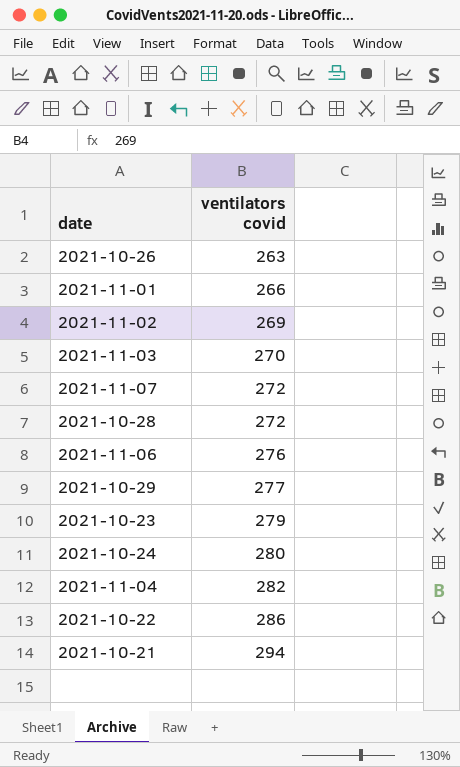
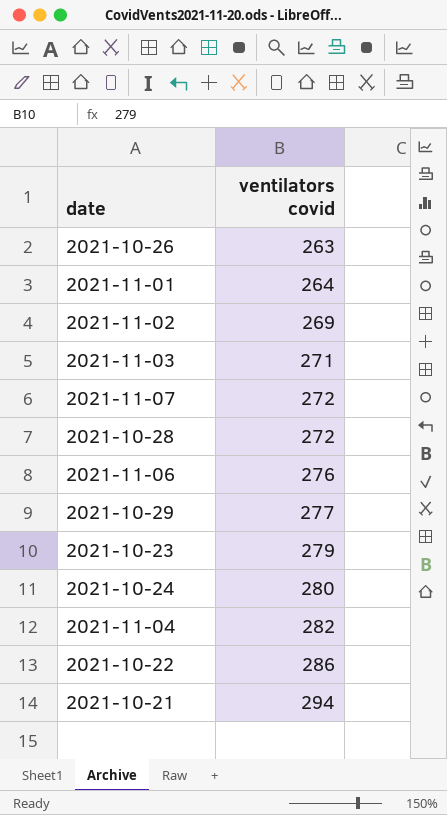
2021-11-01 | ventilators covid: 266 -> 264
2021-11-03 | ventilators covid: 270 -> 271

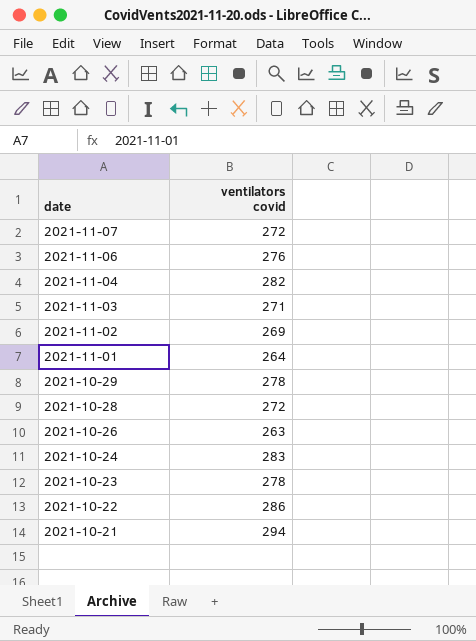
row order: ventilators covid ascending -> date descending
2021-10-29 | ventilators covid: 277 -> 278
2021-10-24 | ventilators covid: 280 -> 283
2021-10-23 | ventilators covid: 279 -> 278

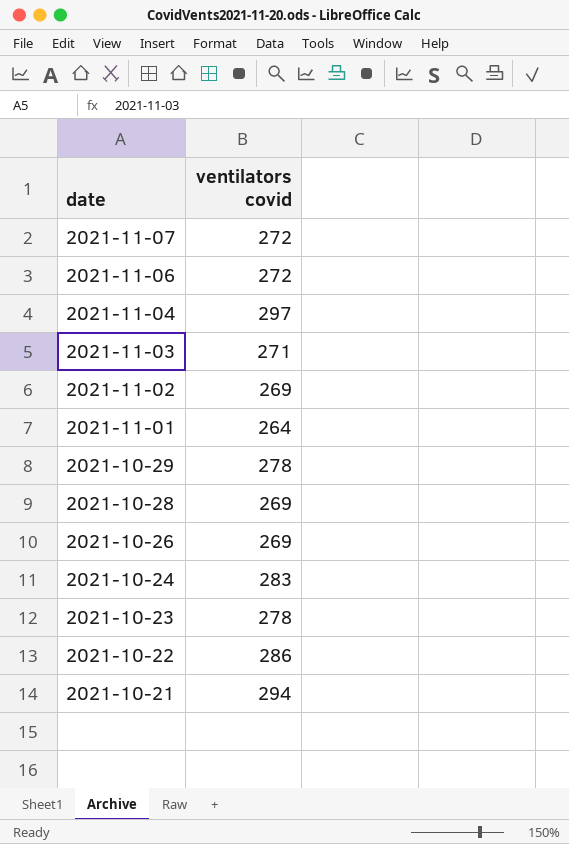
2021-11-06 | ventilators covid: 276 -> 272
2021-11-04 | ventilators covid: 282 -> 297
2021-10-28 | ventilators covid: 272 -> 269
2021-10-26 | ventilators covid: 263 -> 269

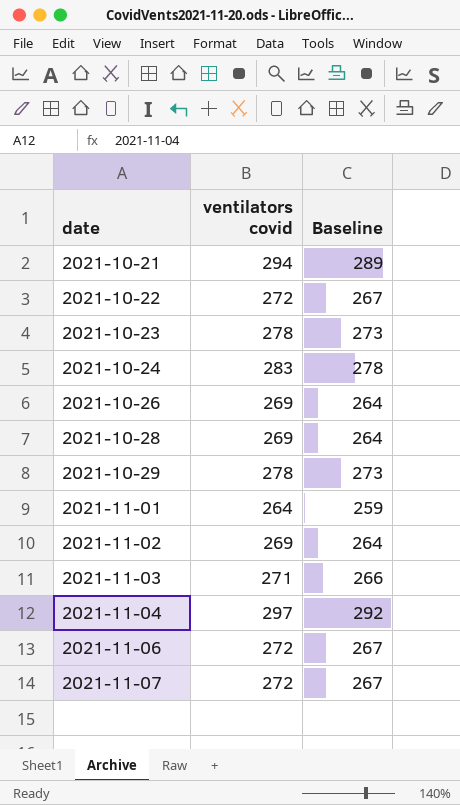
row order: date descending -> date ascending
column Baseline | formula: none -> [ventilators covid] - 5
2021-10-22 | ventilators covid: 286 -> 272

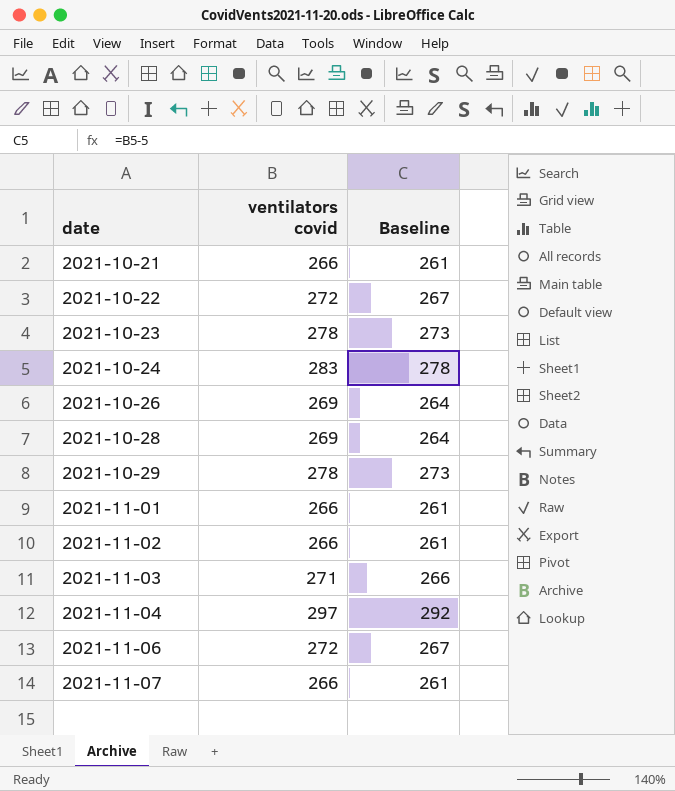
2021-10-21 | ventilators covid: 294 -> 266
2021-10-21 | Baseline: 289 -> 261
2021-11-01 | ventilators covid: 264 -> 266
2021-11-01 | Baseline: 259 -> 261
2021-11-02 | ventilators covid: 269 -> 266
2021-11-02 | Baseline: 264 -> 261
2021-11-07 | ventilators covid: 272 -> 266
2021-11-07 | Baseline: 267 -> 261

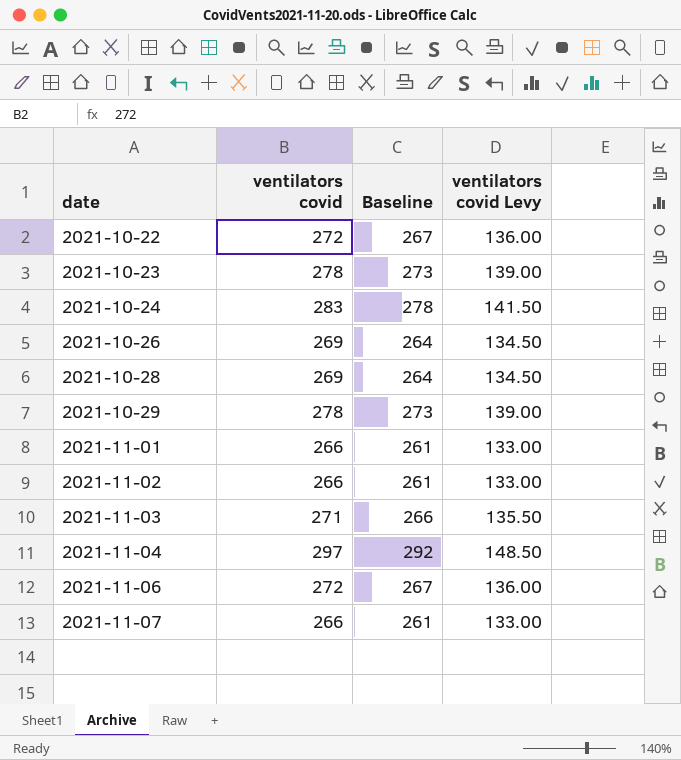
column ventilators covid Levy | formula: none -> [ventilators covid] * 0.5
row 2021-10-21: 266 | 261 -> none

